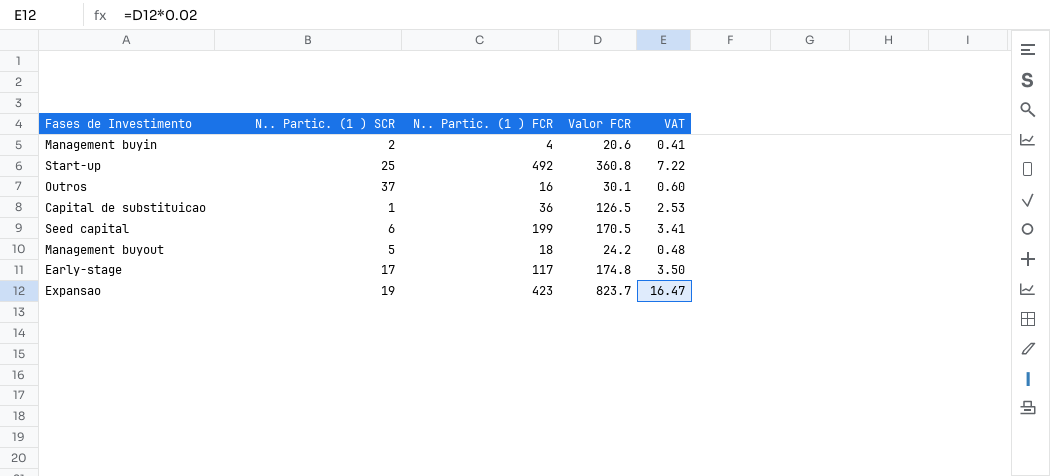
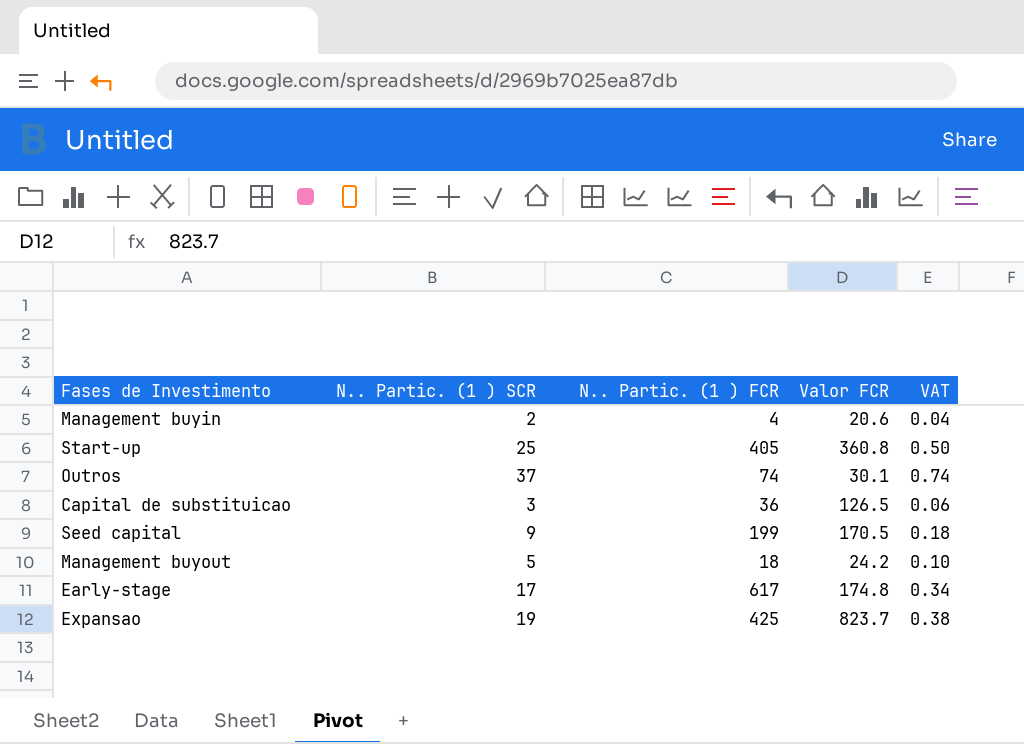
column VAT | formula: [Valor FCR] * 0.02 -> [N.. Partic. (1 ) SCR] * 0.02
Start-up | N.. Partic. (1 ) FCR: 492 -> 405
Outros | N.. Partic. (1 ) FCR: 16 -> 74
Capital de substituicao | N.. Partic. (1 ) SCR: 1 -> 3
Seed capital | N.. Partic. (1 ) SCR: 6 -> 9
Early-stage | N.. Partic. (1 ) FCR: 117 -> 617
Expansao | N.. Partic. (1 ) FCR: 423 -> 425

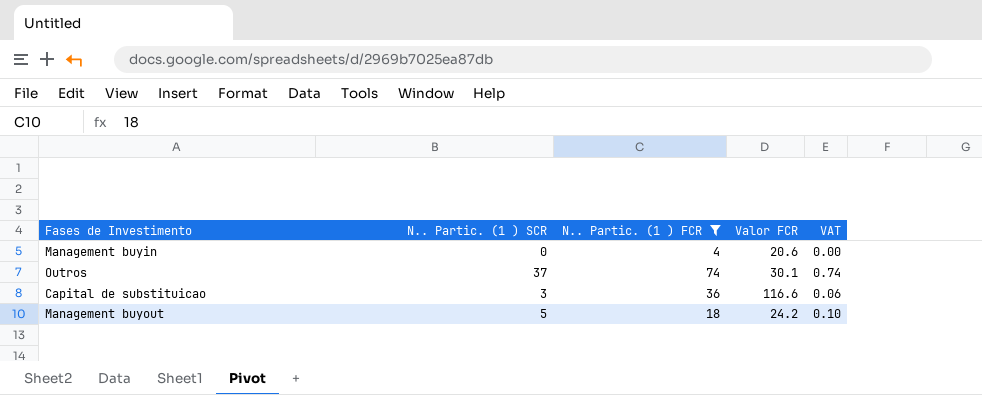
filter: none -> N.. Partic. (1 ) FCR <= 74
Management buyin | N.. Partic. (1 ) SCR: 2 -> 0
Management buyin | VAT: 0.04 -> 0.00
Capital de substituicao | Valor FCR: 126.5 -> 116.6

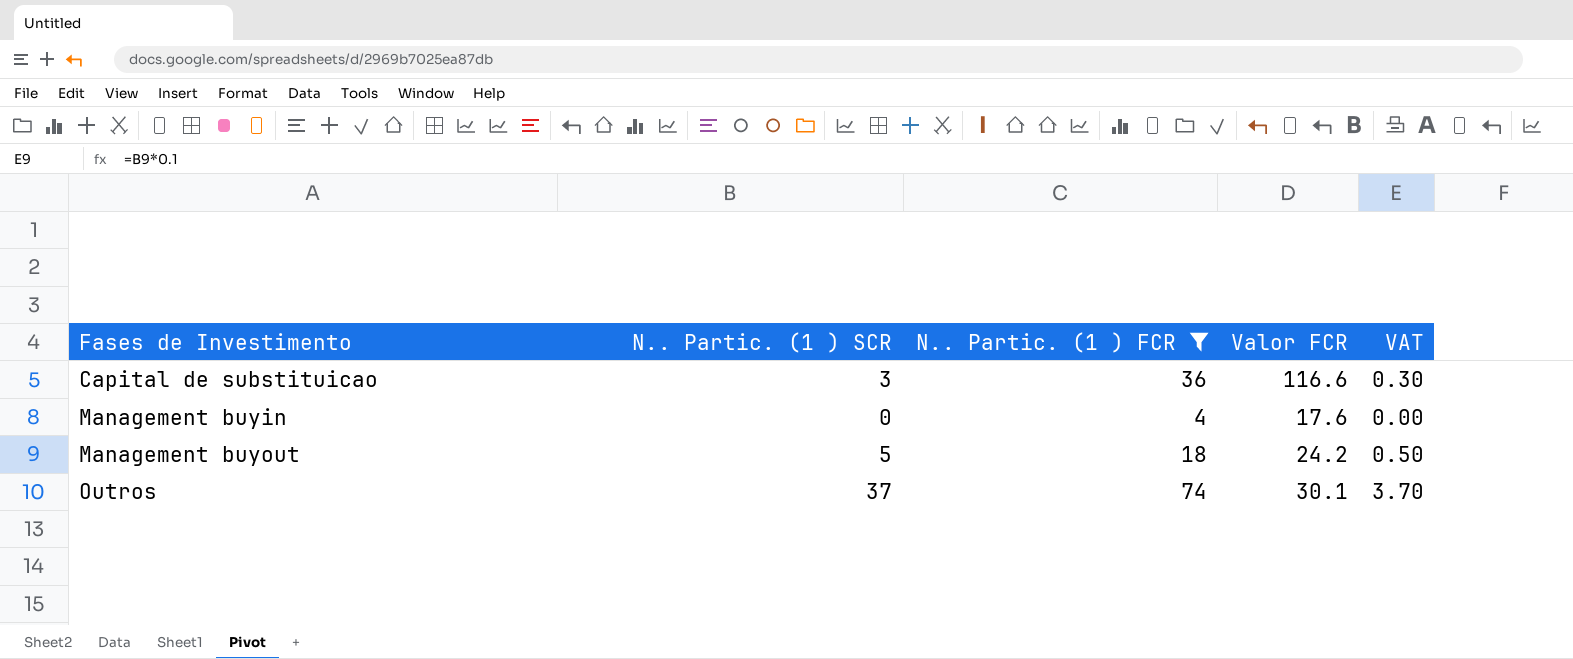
row order: none -> Fases de Investimento ascending
column VAT | formula: [N.. Partic. (1 ) SCR] * 0.02 -> [N.. Partic. (1 ) SCR] * 0.1
Management buyin | Valor FCR: 20.6 -> 17.6

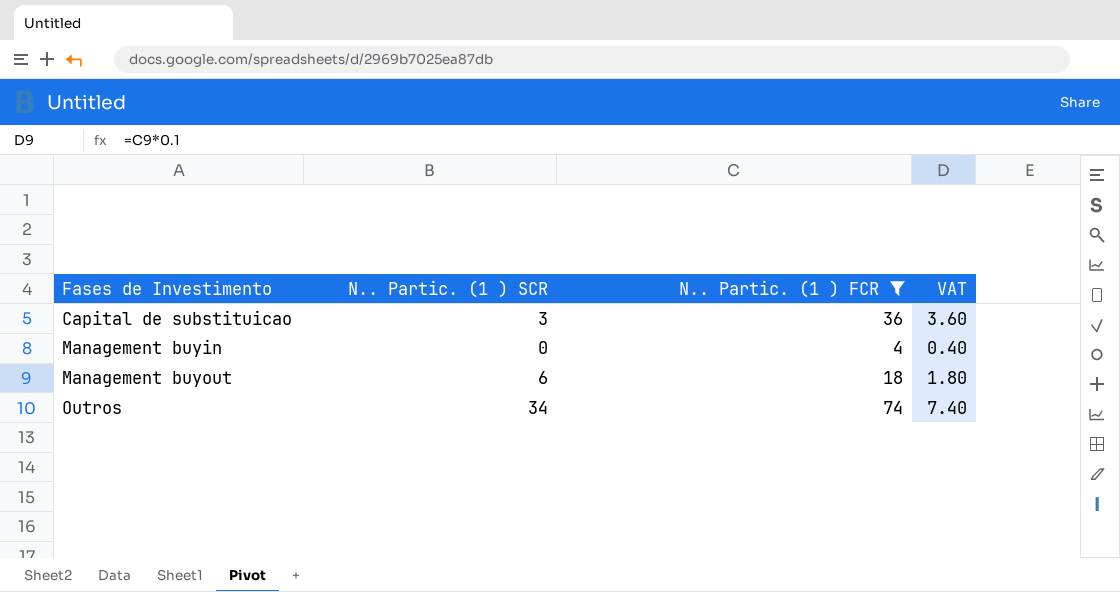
column Valor FCR | position: 4 -> none
column VAT | formula: [N.. Partic. (1 ) SCR] * 0.1 -> [N.. Partic. (1 ) FCR] * 0.1
Management buyout | N.. Partic. (1 ) SCR: 5 -> 6
Outros | N.. Partic. (1 ) SCR: 37 -> 34

